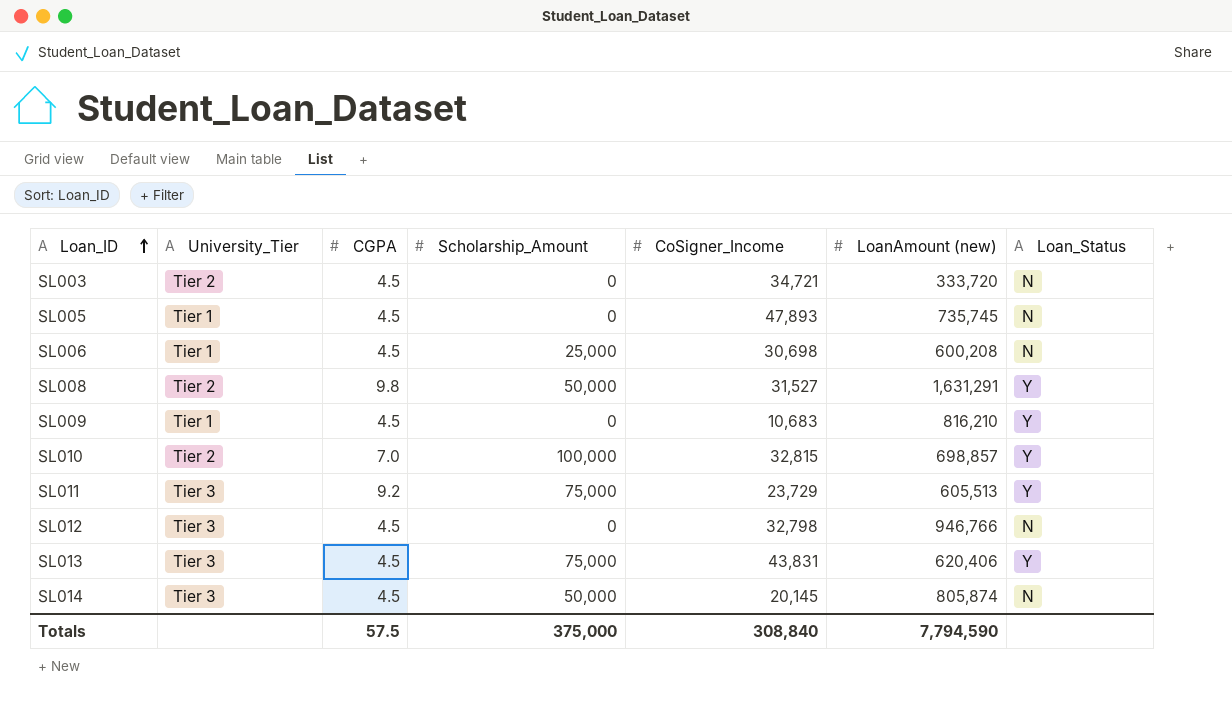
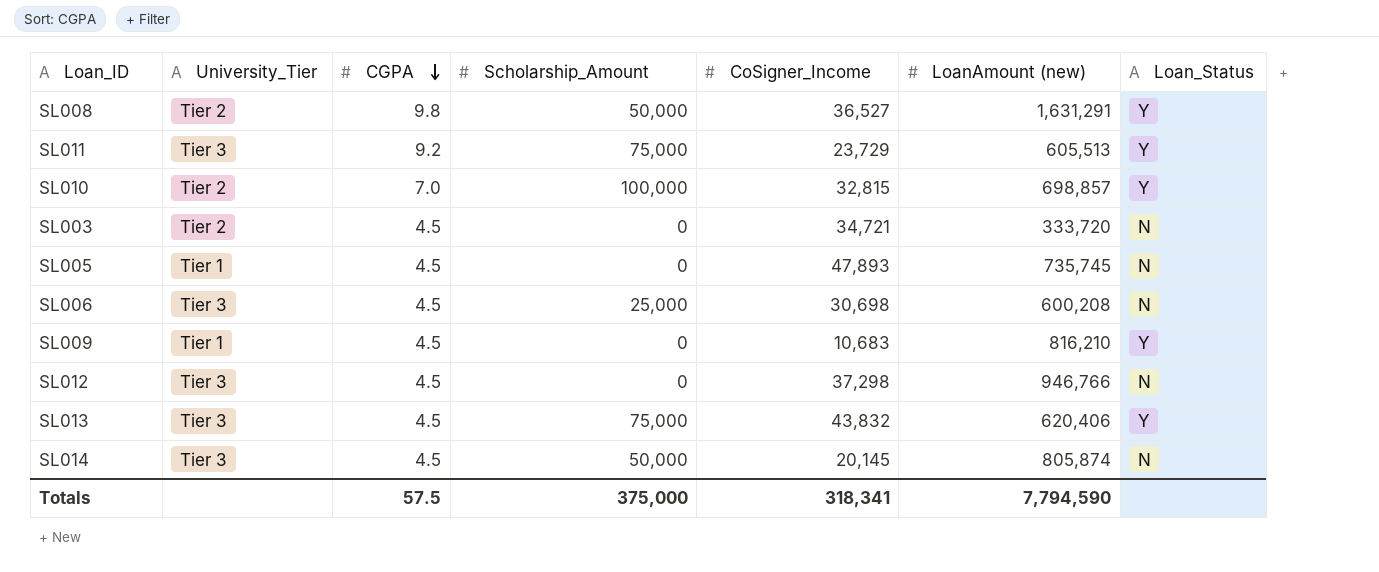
row order: Loan_ID ascending -> CGPA descending
SL008 | CoSigner_Income: 31,527 -> 36,527
SL006 | University_Tier: Tier 1 -> Tier 3
SL012 | CoSigner_Income: 32,798 -> 37,298
SL013 | CoSigner_Income: 43,831 -> 43,832
Totals | CoSigner_Income: 308,840 -> 318,341

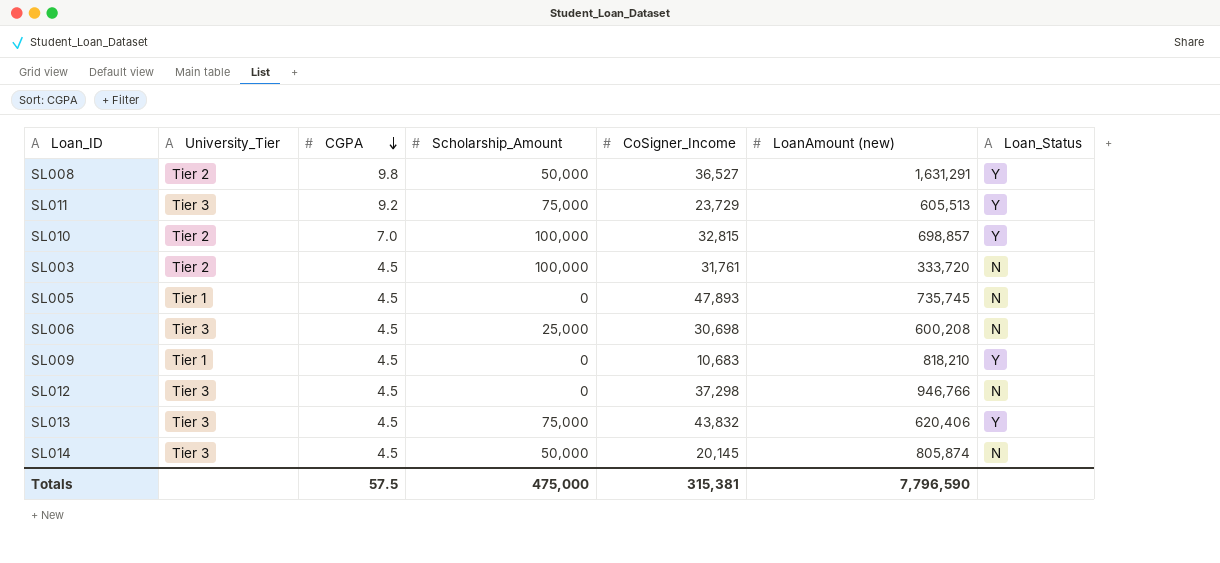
SL003 | Scholarship_Amount: 0 -> 100,000
SL003 | CoSigner_Income: 34,721 -> 31,761
SL009 | LoanAmount (new): 816,210 -> 818,210
Totals | Scholarship_Amount: 375,000 -> 475,000
Totals | CoSigner_Income: 318,341 -> 315,381
Totals | LoanAmount (new): 7,794,590 -> 7,796,590

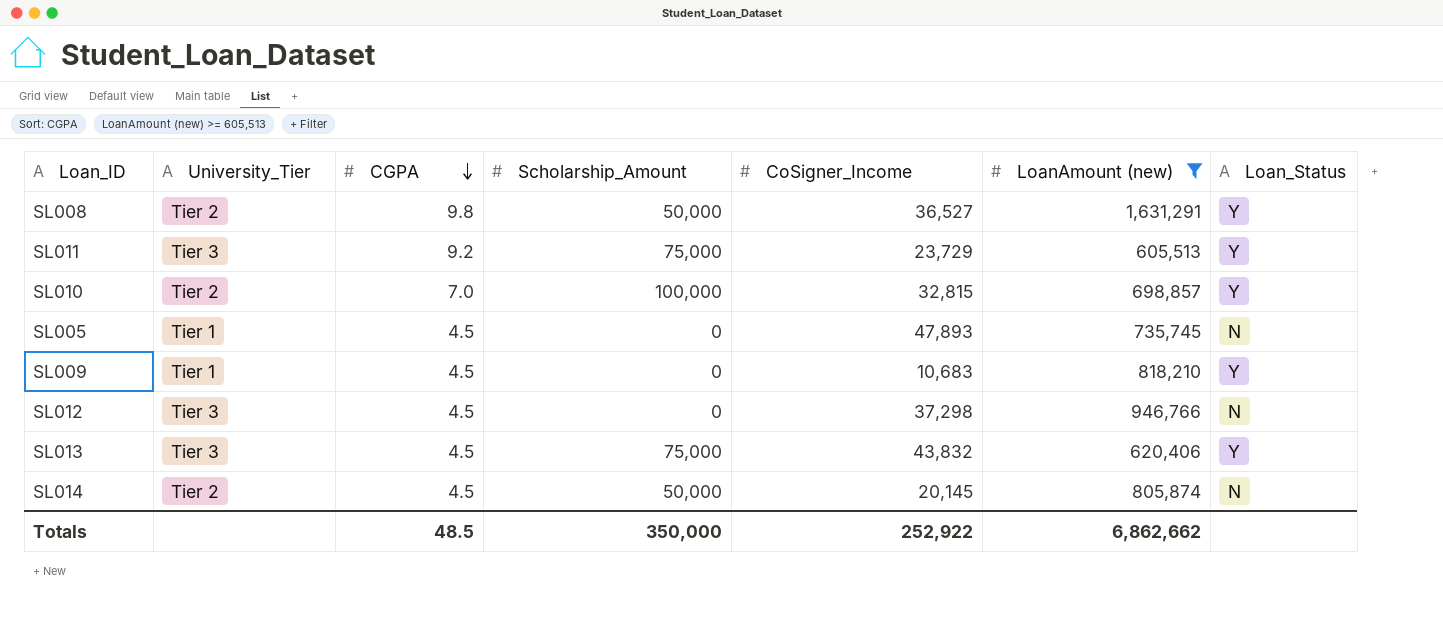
filter: none -> LoanAmount (new) >= 605,513
SL014 | University_Tier: Tier 3 -> Tier 2
Totals | CGPA: 57.5 -> 48.5
Totals | Scholarship_Amount: 475,000 -> 350,000
Totals | CoSigner_Income: 315,381 -> 252,922
Totals | LoanAmount (new): 7,796,590 -> 6,862,662

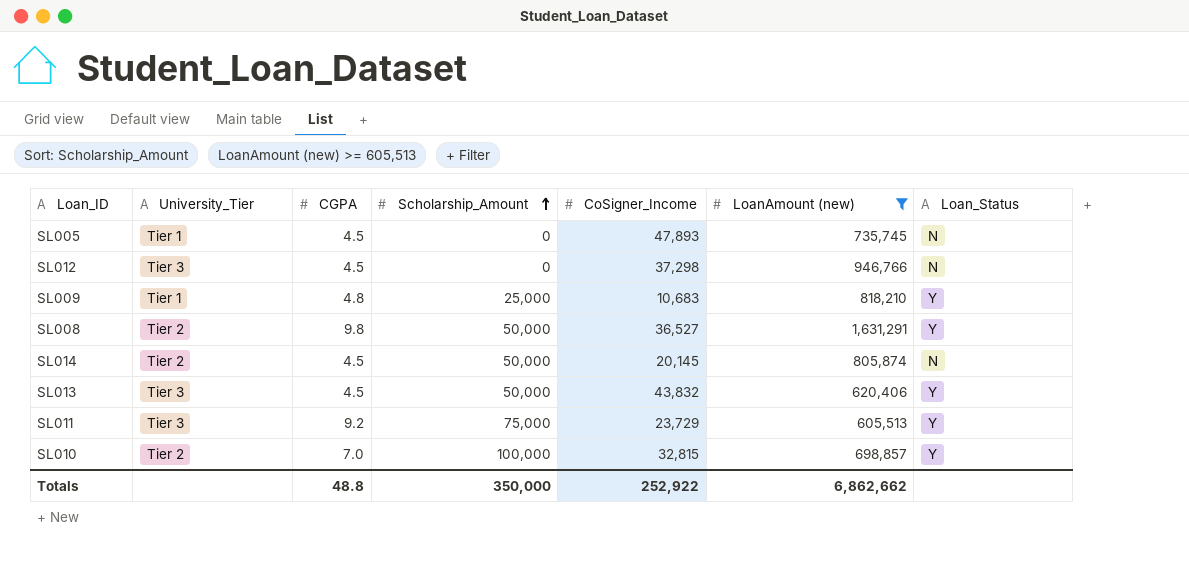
row order: CGPA descending -> Scholarship_Amount ascending
SL009 | CGPA: 4.5 -> 4.8
SL009 | Scholarship_Amount: 0 -> 25,000
SL013 | Scholarship_Amount: 75,000 -> 50,000
Totals | CGPA: 48.5 -> 48.8

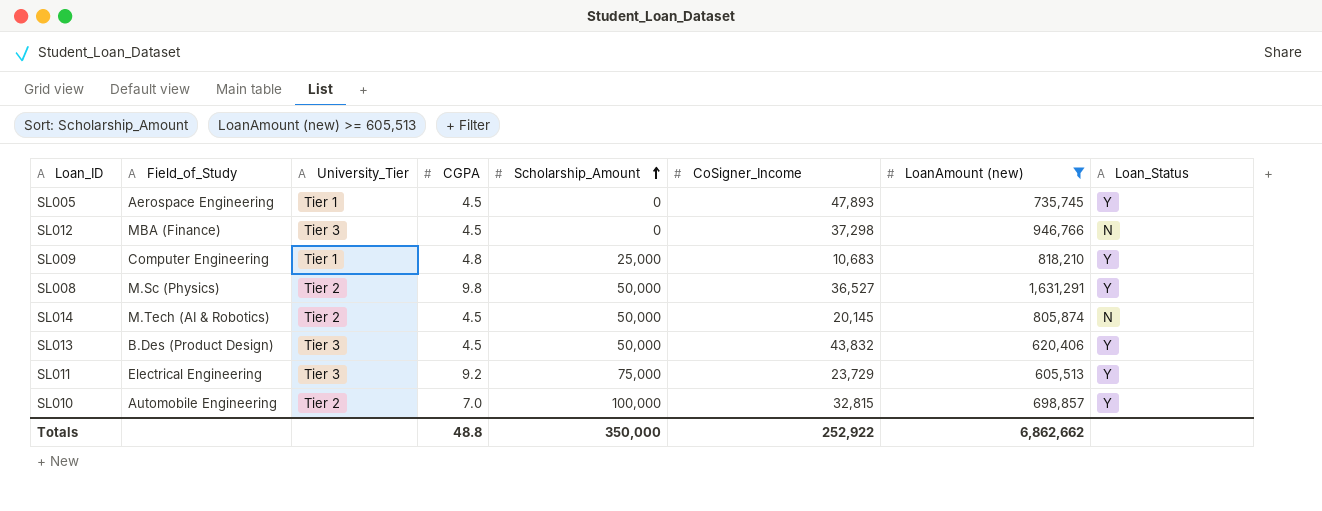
column Field_of_Study | position: none -> 2
SL005 | Loan_Status: N -> Y

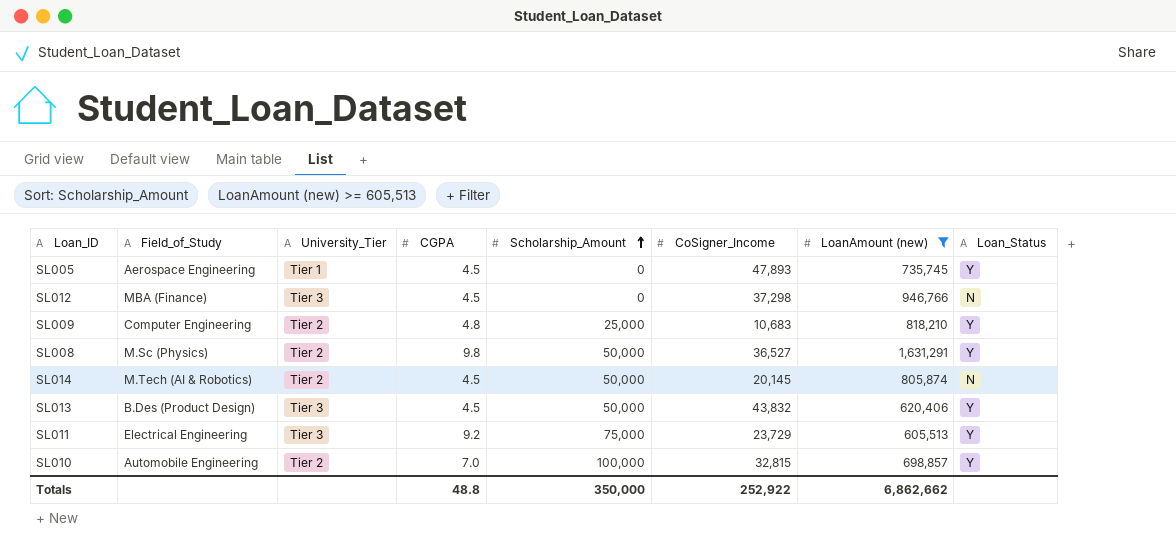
SL009 | University_Tier: Tier 1 -> Tier 2

